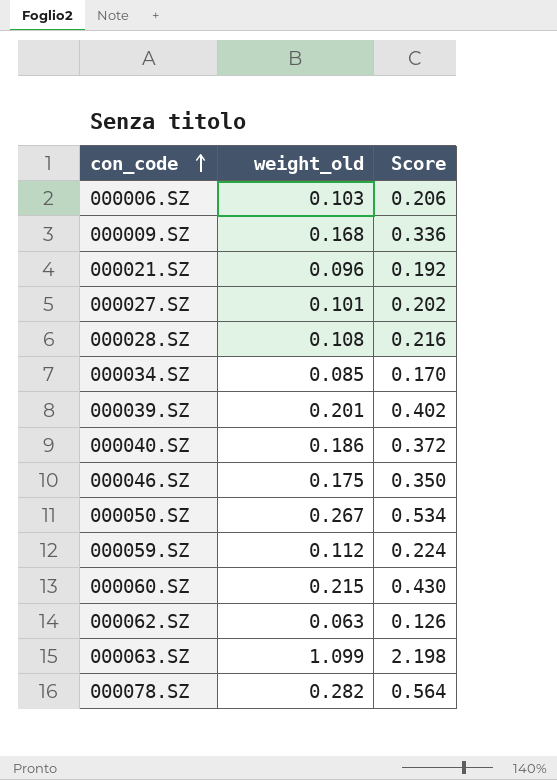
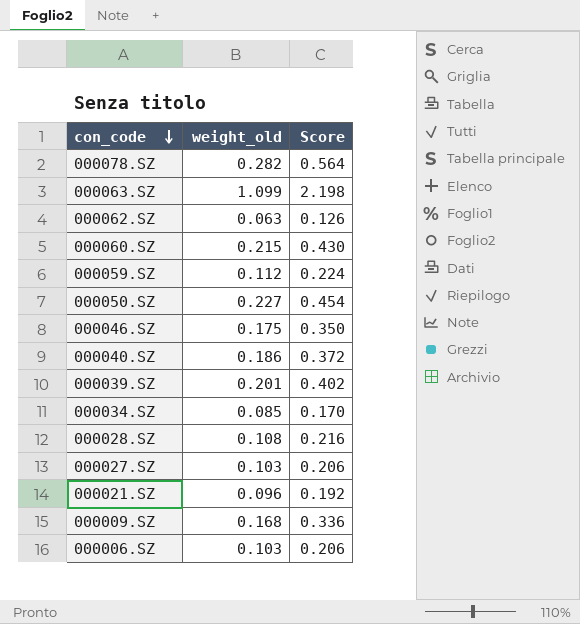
row order: con_code ascending -> con_code descending
000050.SZ | weight_old: 0.267 -> 0.227
000050.SZ | Score: 0.534 -> 0.454
000027.SZ | weight_old: 0.101 -> 0.103
000027.SZ | Score: 0.202 -> 0.206

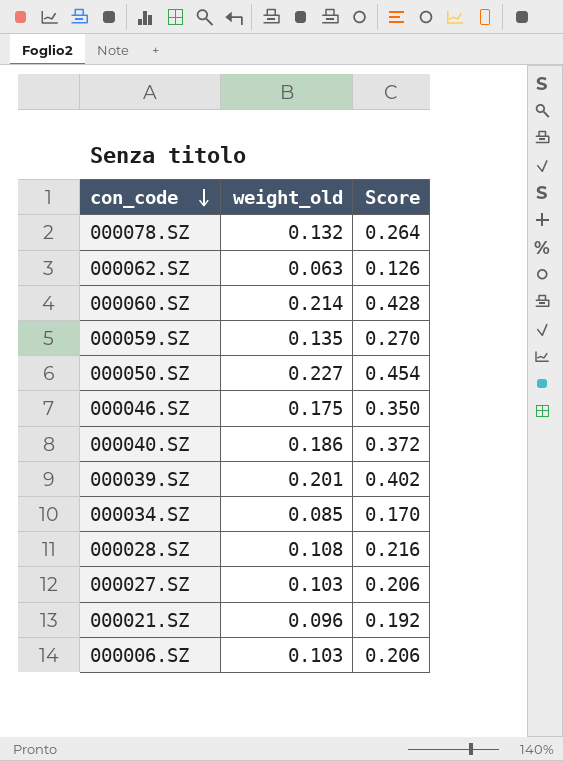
row 000063.SZ: 1.099 | 2.198 -> none
row 000009.SZ: 0.168 | 0.336 -> none
000078.SZ | weight_old: 0.282 -> 0.132
000078.SZ | Score: 0.564 -> 0.264
000060.SZ | weight_old: 0.215 -> 0.214
000060.SZ | Score: 0.430 -> 0.428
000059.SZ | weight_old: 0.112 -> 0.135
000059.SZ | Score: 0.224 -> 0.270

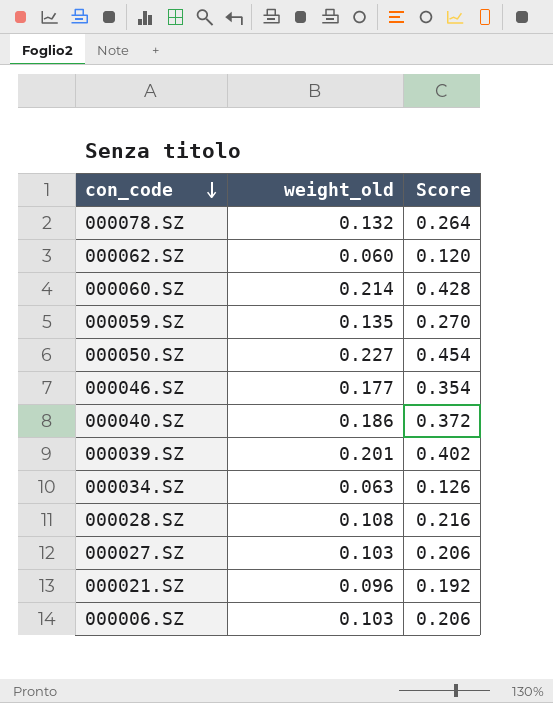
000062.SZ | weight_old: 0.063 -> 0.060
000062.SZ | Score: 0.126 -> 0.120
000046.SZ | weight_old: 0.175 -> 0.177
000046.SZ | Score: 0.350 -> 0.354
000034.SZ | weight_old: 0.085 -> 0.063
000034.SZ | Score: 0.170 -> 0.126

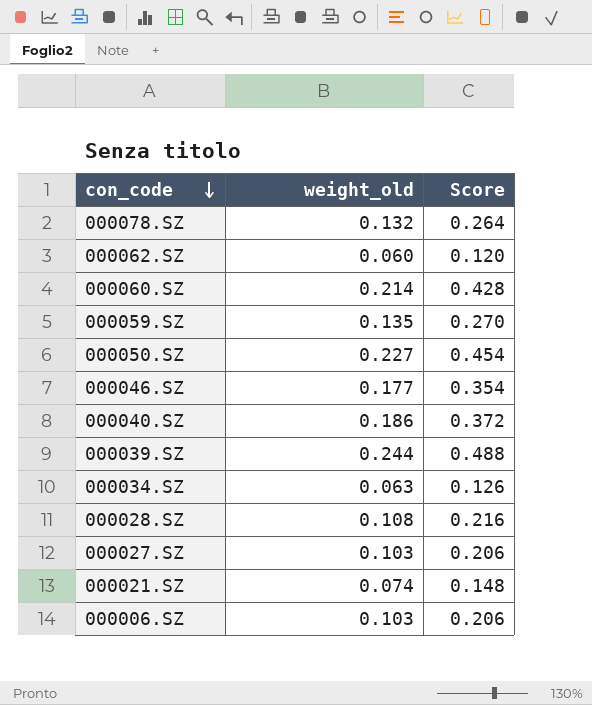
000039.SZ | weight_old: 0.201 -> 0.244
000039.SZ | Score: 0.402 -> 0.488
000021.SZ | weight_old: 0.096 -> 0.074
000021.SZ | Score: 0.192 -> 0.148

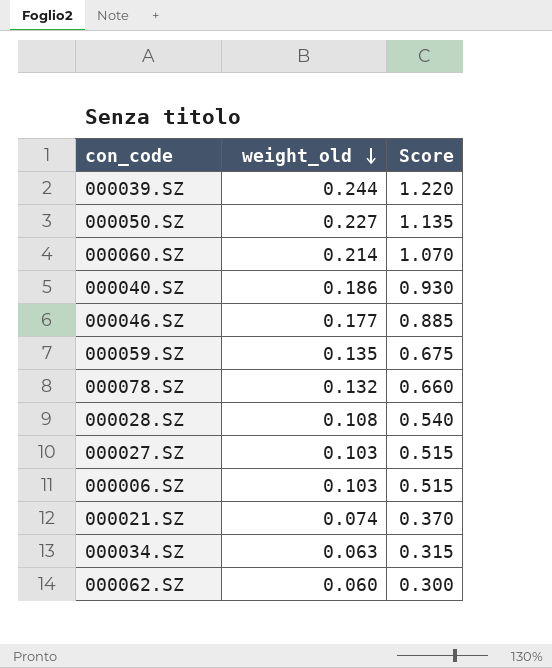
row order: con_code descending -> weight_old descending
column Score | formula: [weight_old] * 2 -> [weight_old] * 5

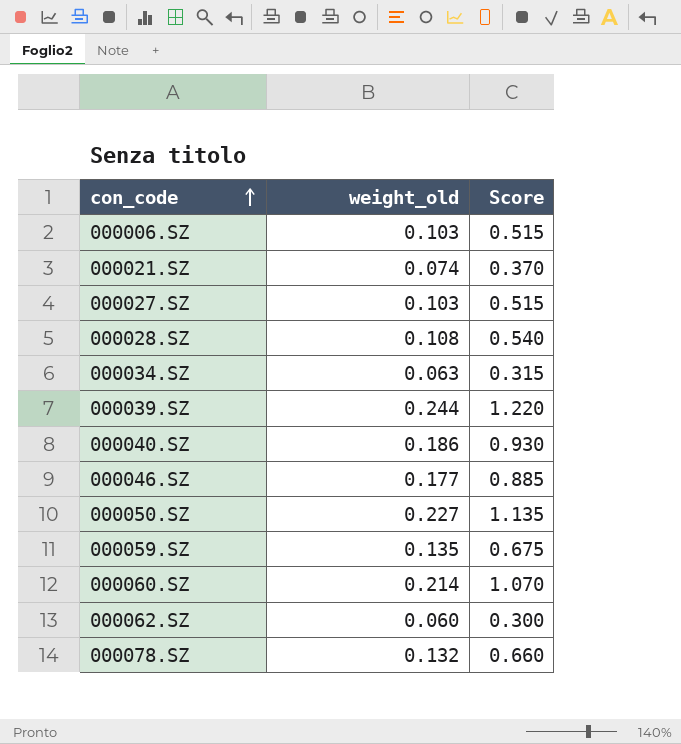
row order: weight_old descending -> con_code ascending

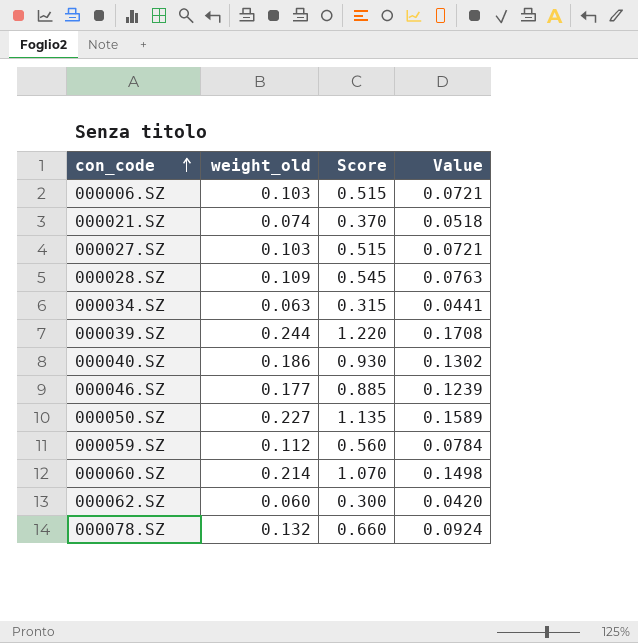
column Value | formula: none -> [weight_old] * 0.7
000028.SZ | weight_old: 0.108 -> 0.109
000028.SZ | Score: 0.540 -> 0.545
000059.SZ | weight_old: 0.135 -> 0.112
000059.SZ | Score: 0.675 -> 0.560

